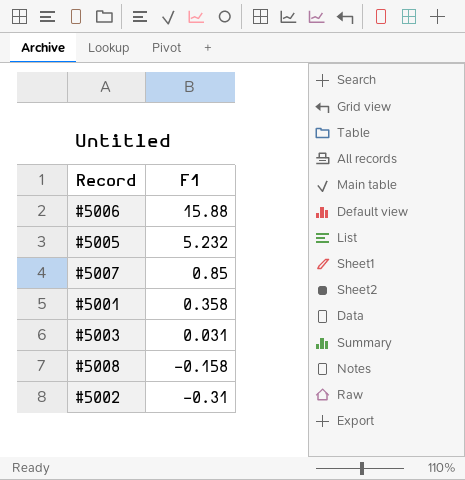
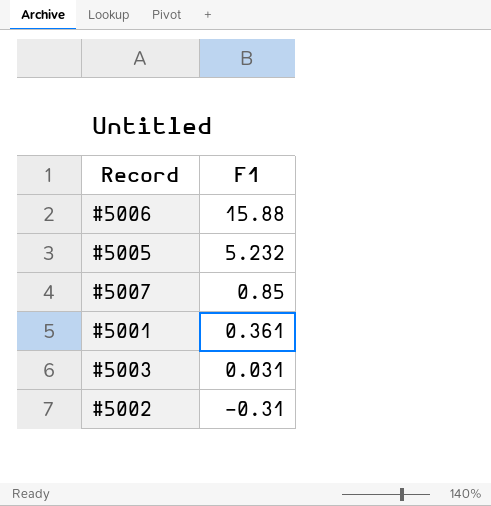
row #5008: -0.158 -> none
#5001 | F1: 0.358 -> 0.361

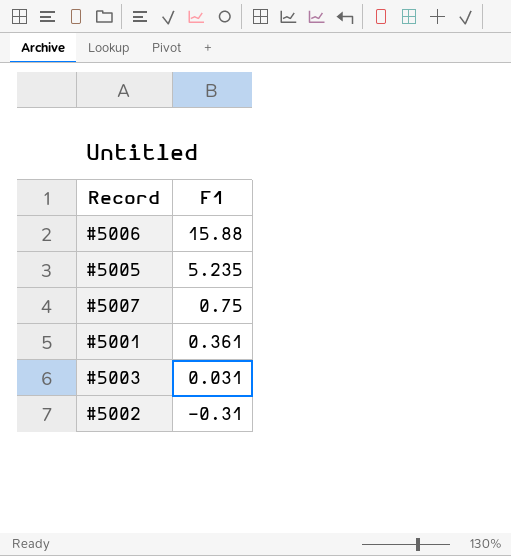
#5005 | F1: 5.232 -> 5.235
#5007 | F1: 0.85 -> 0.75

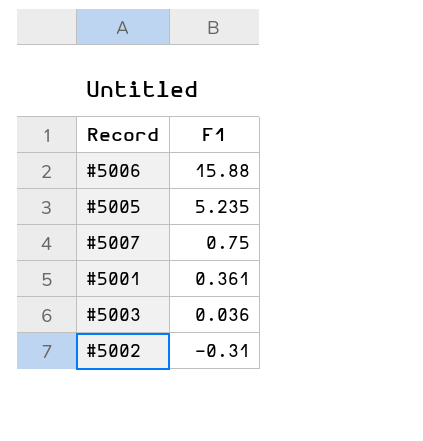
#5003 | F1: 0.031 -> 0.036

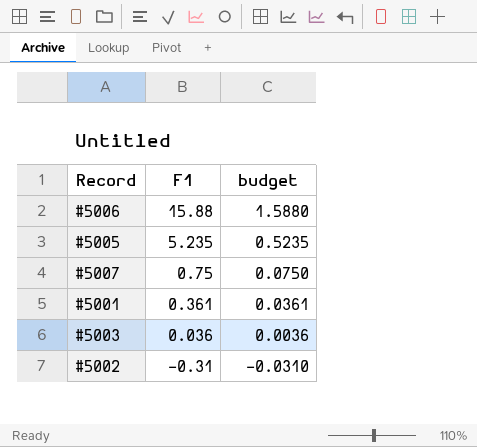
column budget | formula: none -> [F1] * 0.1

